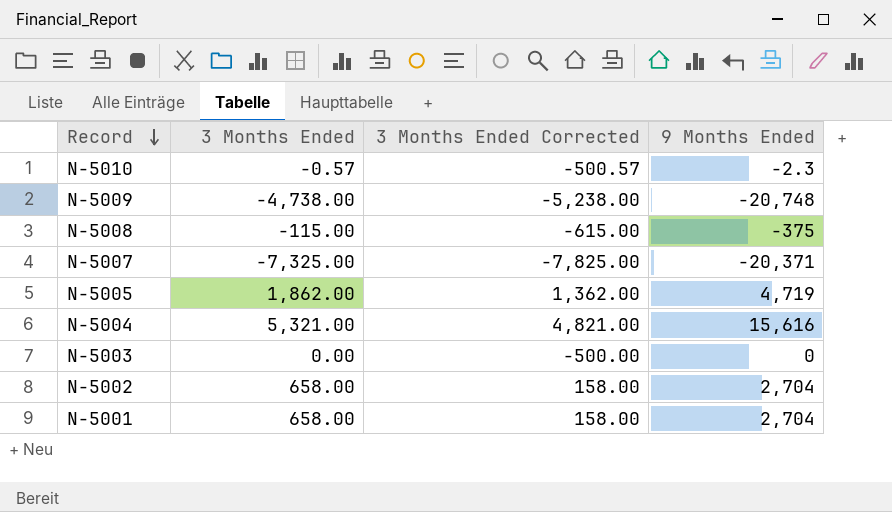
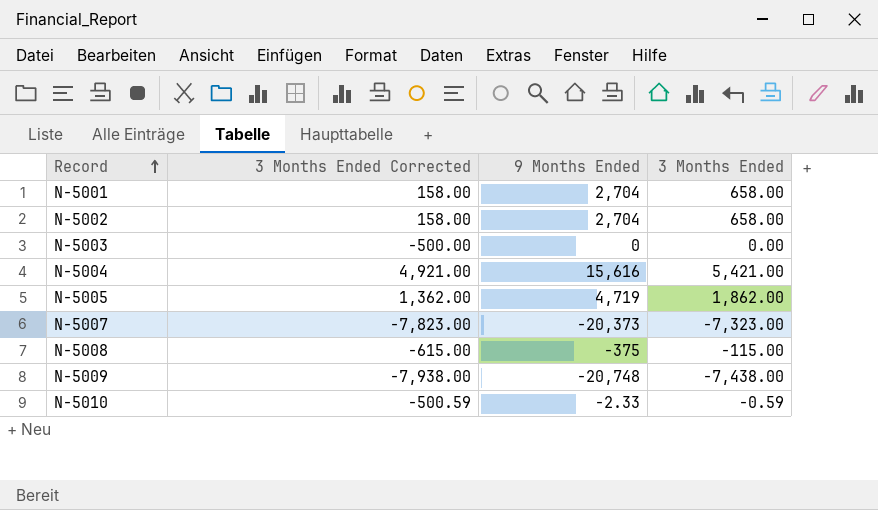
row order: Record descending -> Record ascending
column 3 Months Ended | position: 2 -> 4
N-5004 | 3 Months Ended Corrected: 4,821.00 -> 4,921.00
N-5004 | 3 Months Ended: 5,321.00 -> 5,421.00
N-5007 | 3 Months Ended Corrected: -7,825.00 -> -7,823.00
N-5007 | 9 Months Ended: -20,371 -> -20,373
N-5007 | 3 Months Ended: -7,325.00 -> -7,323.00
N-5009 | 3 Months Ended Corrected: -5,238.00 -> -7,938.00
N-5009 | 3 Months Ended: -4,738.00 -> -7,438.00
N-5010 | 3 Months Ended Corrected: -500.57 -> -500.59
N-5010 | 9 Months Ended: -2.3 -> -2.33
N-5010 | 3 Months Ended: -0.57 -> -0.59

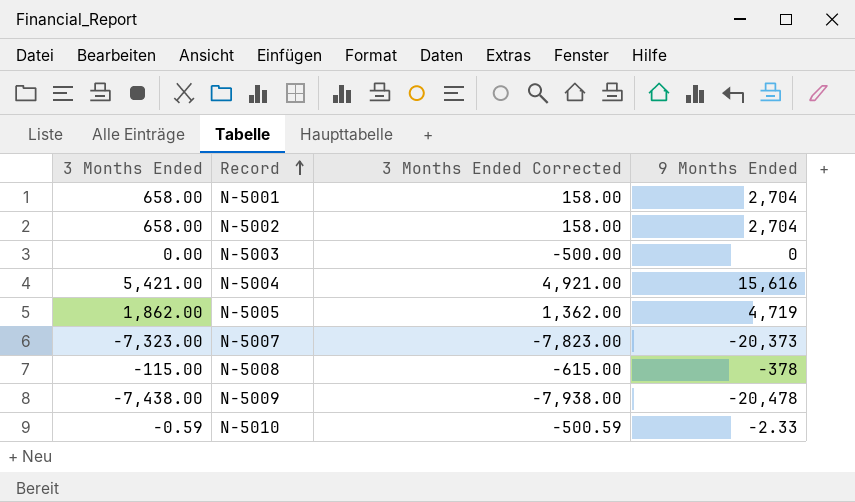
column 3 Months Ended | position: 4 -> 1
N-5008 | 9 Months Ended: -375 -> -378
N-5009 | 9 Months Ended: -20,748 -> -20,478

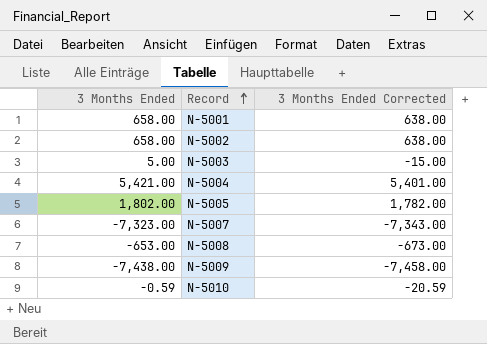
column 9 Months Ended | position: 4 -> none
column 3 Months Ended Corrected | formula: [3 Months Ended] - 500 -> [3 Months Ended] - 20
N-5003 | 3 Months Ended: 0.00 -> 5.00
N-5005 | 3 Months Ended: 1,862.00 -> 1,802.00
N-5008 | 3 Months Ended: -115.00 -> -653.00

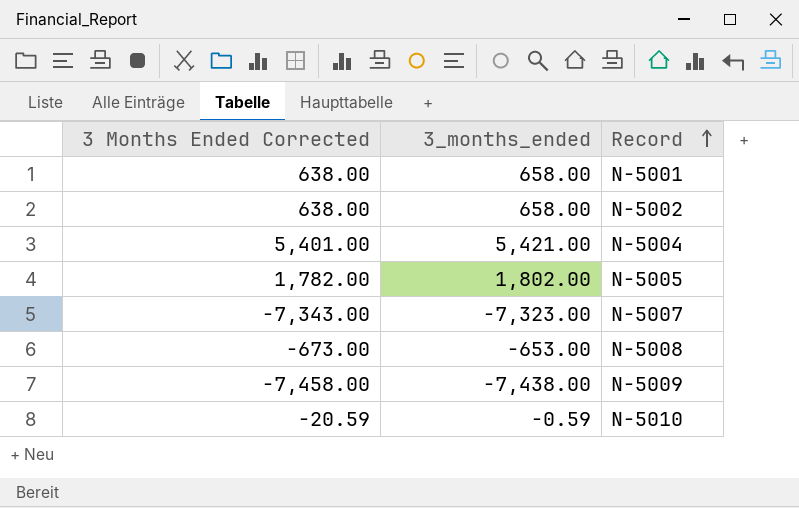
column 3 Months Ended Corrected | position: 3 -> 1
column name: 3 Months Ended -> 3_months_ended
row N-5003: 5.00 | -15.00 -> none

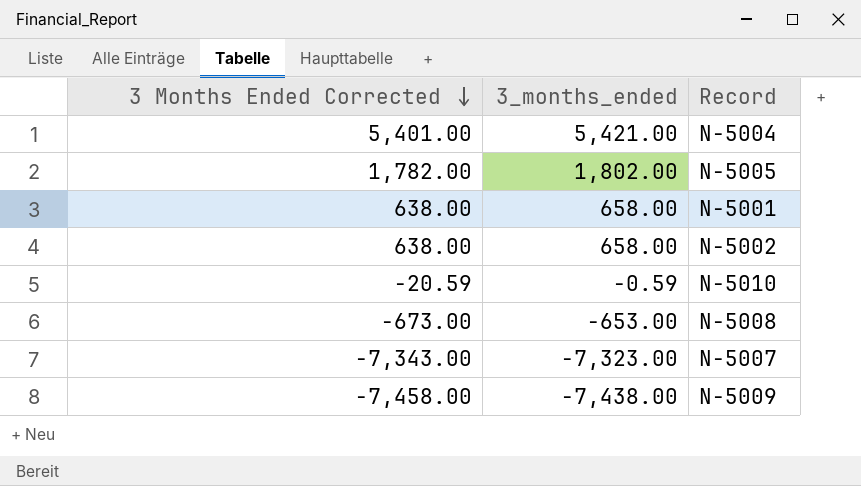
row order: Record ascending -> 3 Months Ended Corrected descending

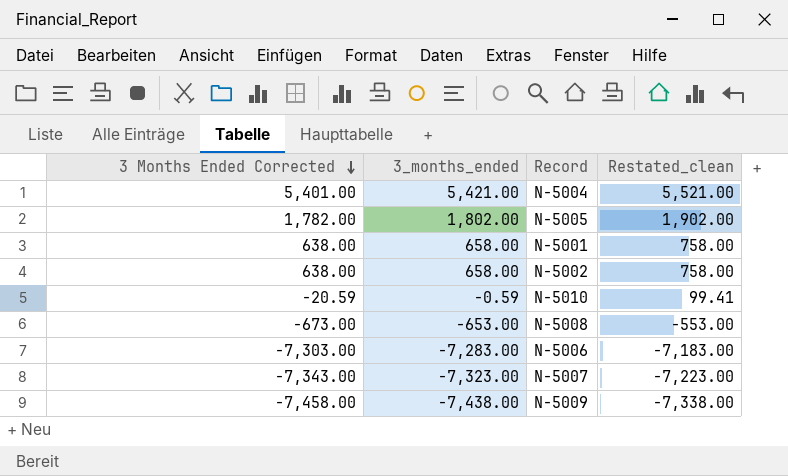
column Restated_clean | formula: none -> [3_months_ended] + 100
row N-5006: none -> -7,303.00 | -7,283.00 | -7,183.00

